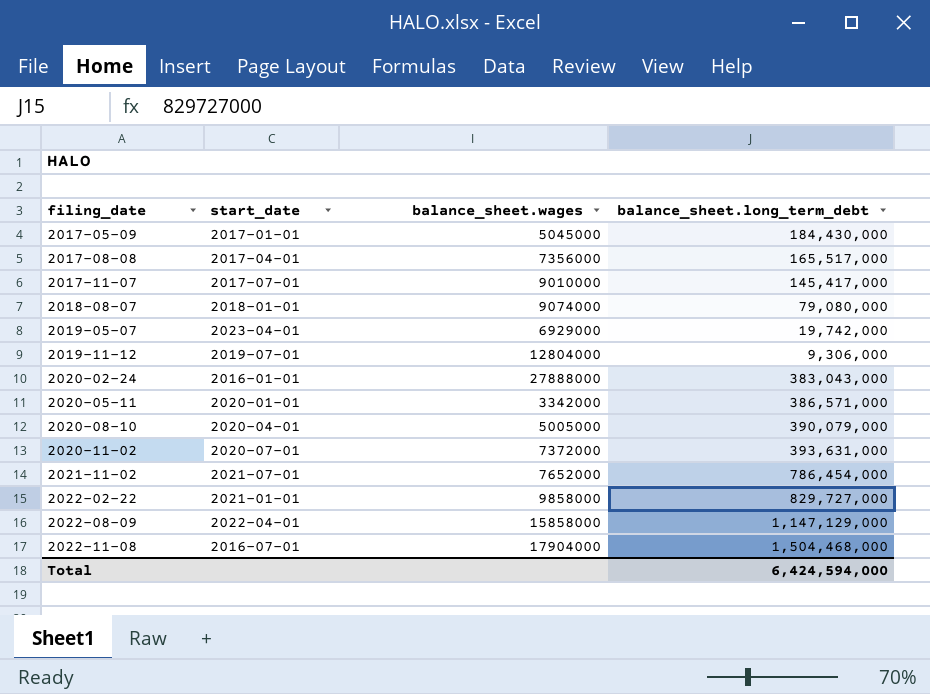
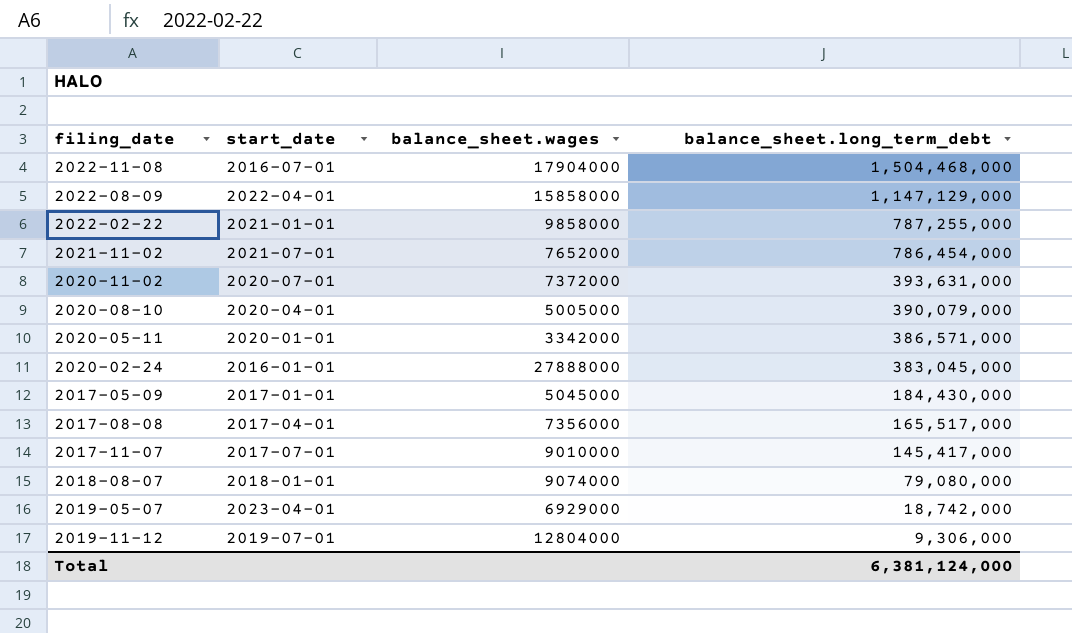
row order: filing_date ascending -> balance_sheet.long_term_debt descending
2022-02-22 | balance_sheet.long_term_debt: 829,727,000 -> 787,255,000
2020-02-24 | balance_sheet.long_term_debt: 383,043,000 -> 383,045,000
2019-05-07 | balance_sheet.long_term_debt: 19,742,000 -> 18,742,000
Total | balance_sheet.long_term_debt: 6,424,594,000 -> 6,381,124,000

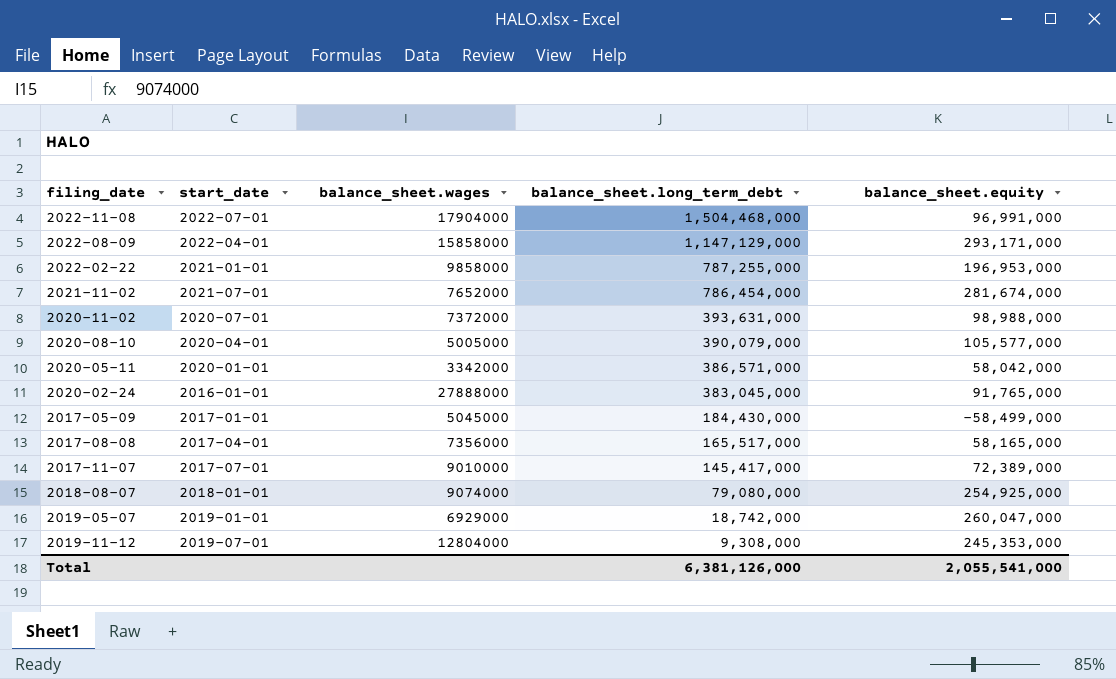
column balance_sheet.equity | position: none -> 5
2022-11-08 | start_date: 2016-07-01 -> 2022-07-01
2019-05-07 | start_date: 2023-04-01 -> 2019-01-01
2019-11-12 | balance_sheet.long_term_debt: 9,306,000 -> 9,308,000
Total | balance_sheet.long_term_debt: 6,381,124,000 -> 6,381,126,000

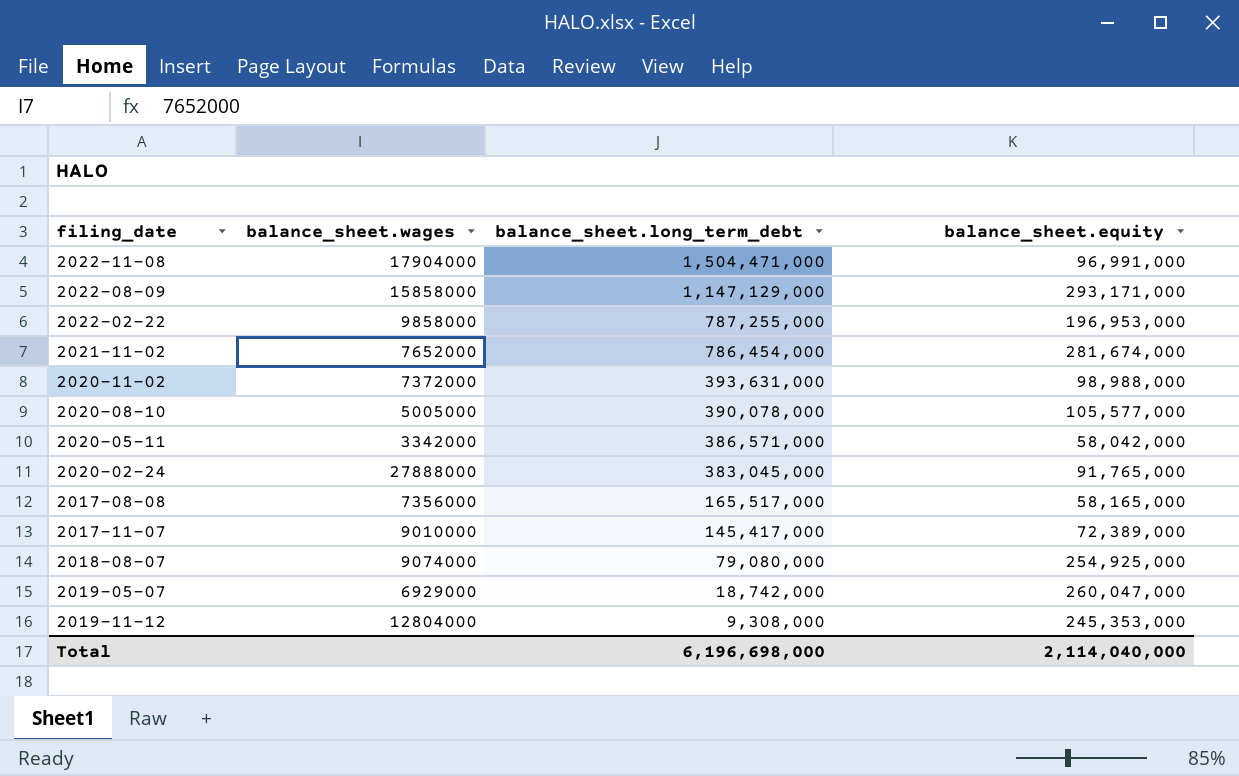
column start_date | position: 2 -> none
row 2017-05-09: 2017-01-01 | 5045000 | 184,430,000 | -58,499,000 -> none
2022-11-08 | balance_sheet.long_term_debt: 1,504,468,000 -> 1,504,471,000
2020-08-10 | balance_sheet.long_term_debt: 390,079,000 -> 390,078,000
Total | balance_sheet.long_term_debt: 6,381,126,000 -> 6,196,698,000
Total | balance_sheet.equity: 2,055,541,000 -> 2,114,040,000

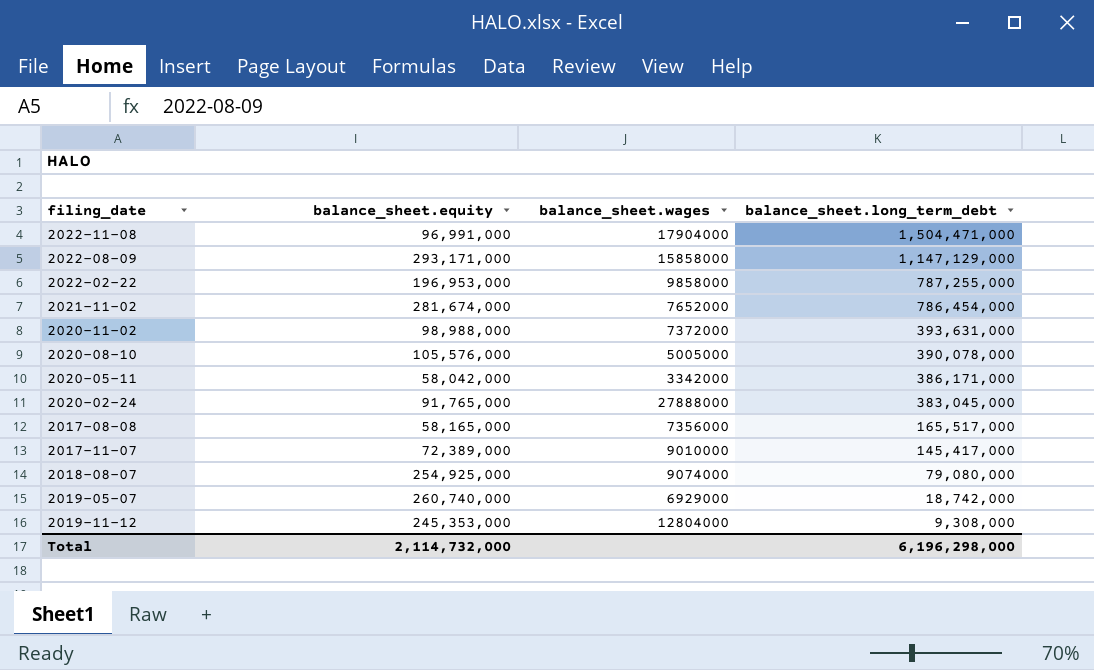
column balance_sheet.equity | position: 4 -> 2
2020-08-10 | balance_sheet.equity: 105,577,000 -> 105,576,000
2020-05-11 | balance_sheet.long_term_debt: 386,571,000 -> 386,171,000
2019-05-07 | balance_sheet.equity: 260,047,000 -> 260,740,000
Total | balance_sheet.equity: 2,114,040,000 -> 2,114,732,000
Total | balance_sheet.long_term_debt: 6,196,698,000 -> 6,196,298,000

